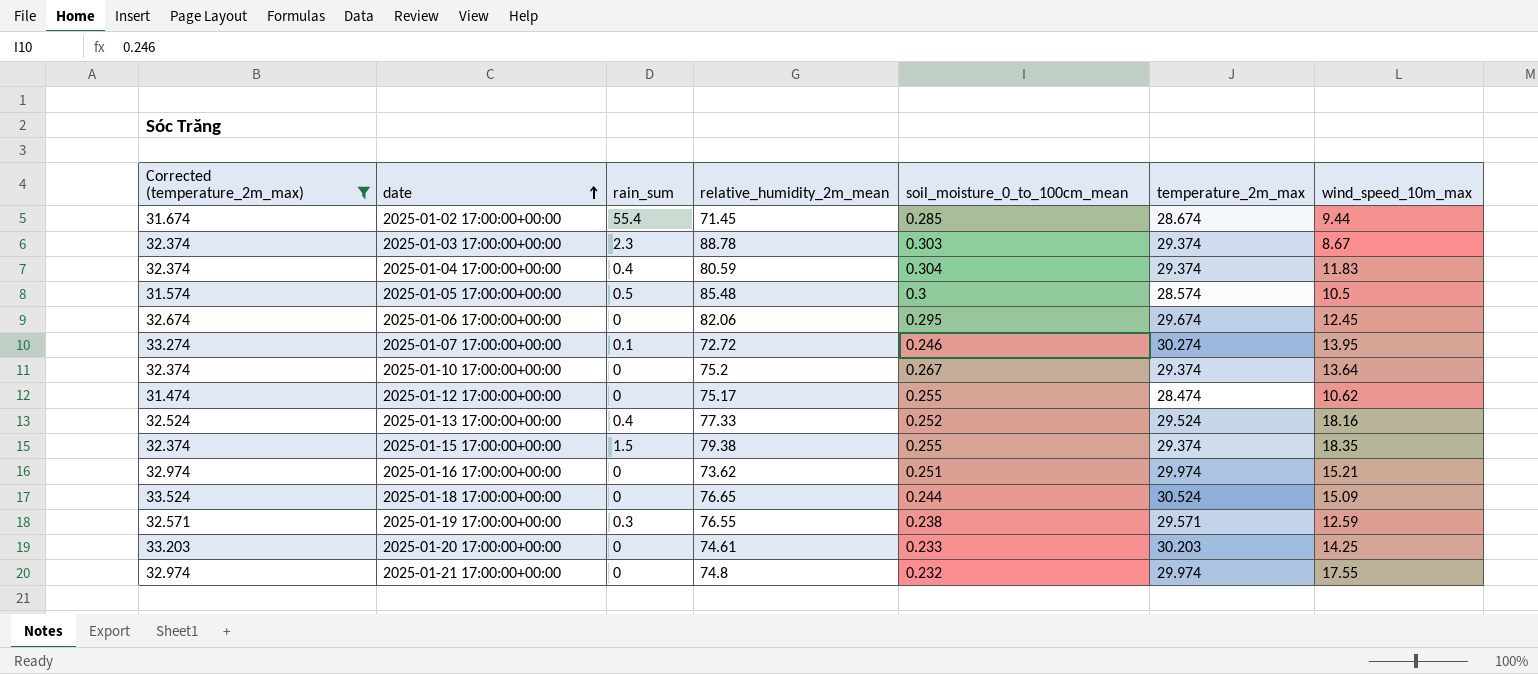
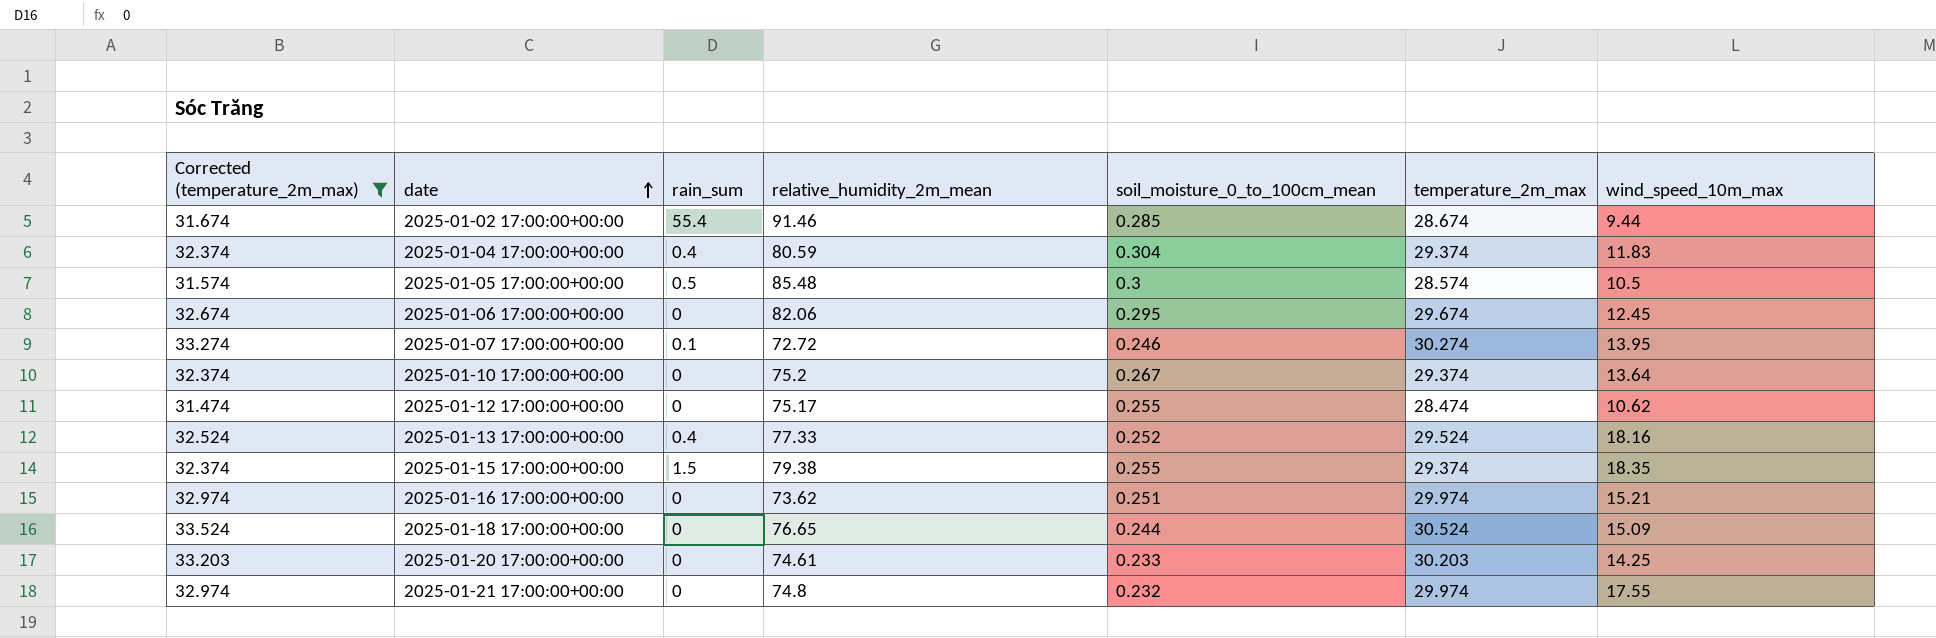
row 2025-01-03 17:00:00+00:00: 32.374 | 2.3 | 88.78 | 0.303 | 29.374 | 8.67 -> none
row 2025-01-19 17:00:00+00:00: 32.571 | 0.3 | 76.55 | 0.238 | 29.571 | 12.59 -> none
2025-01-02 17:00:00+00:00 | relative_humidity_2m_mean: 71.45 -> 91.46

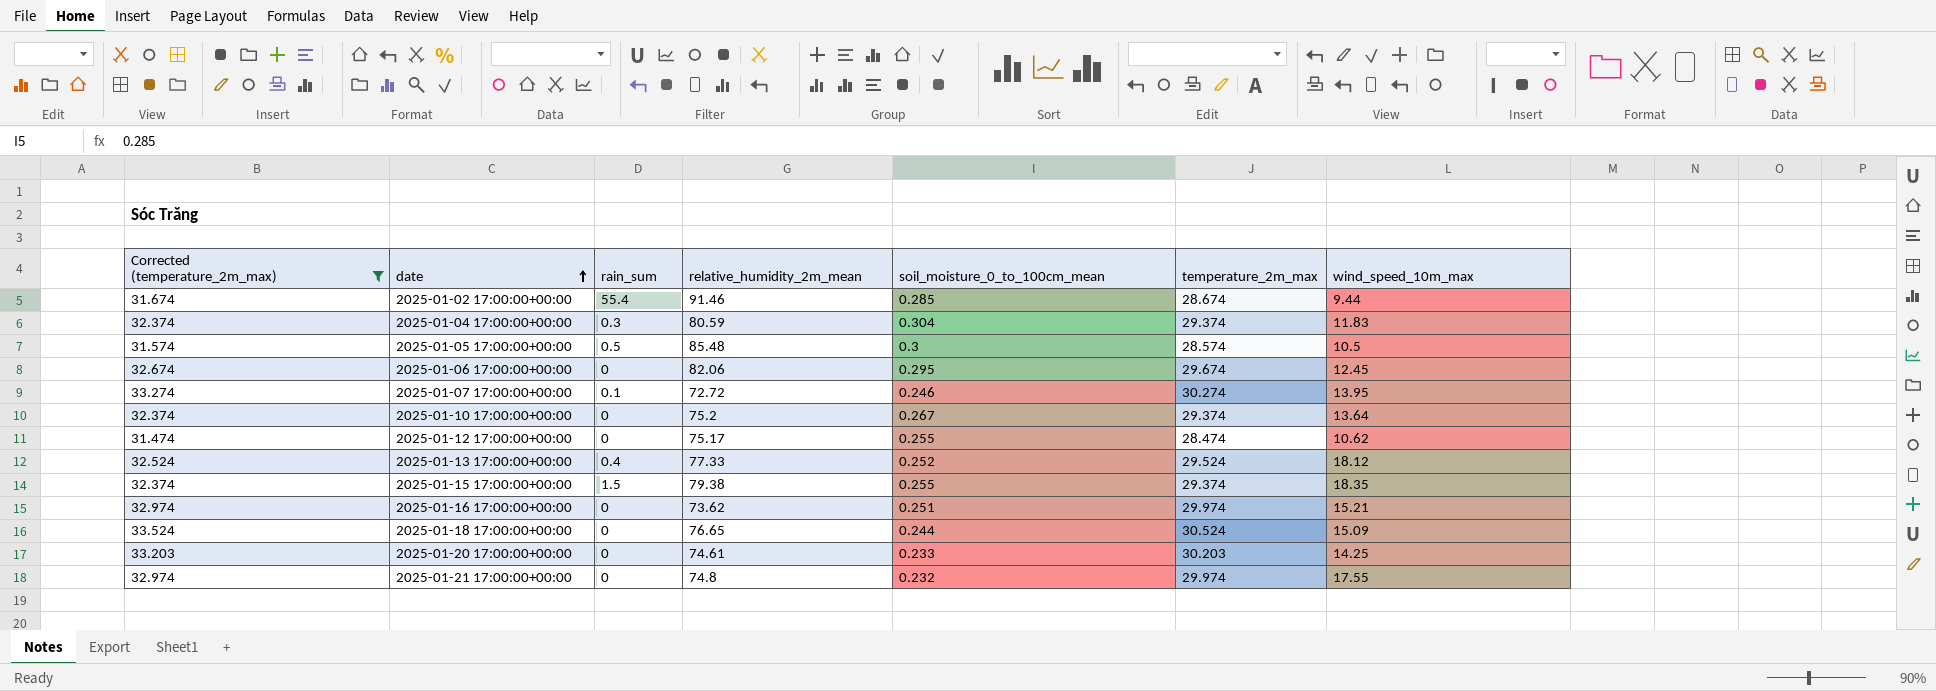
2025-01-04 17:00:00+00:00 | rain_sum: 0.4 -> 0.3
2025-01-13 17:00:00+00:00 | wind_speed_10m_max: 18.16 -> 18.12

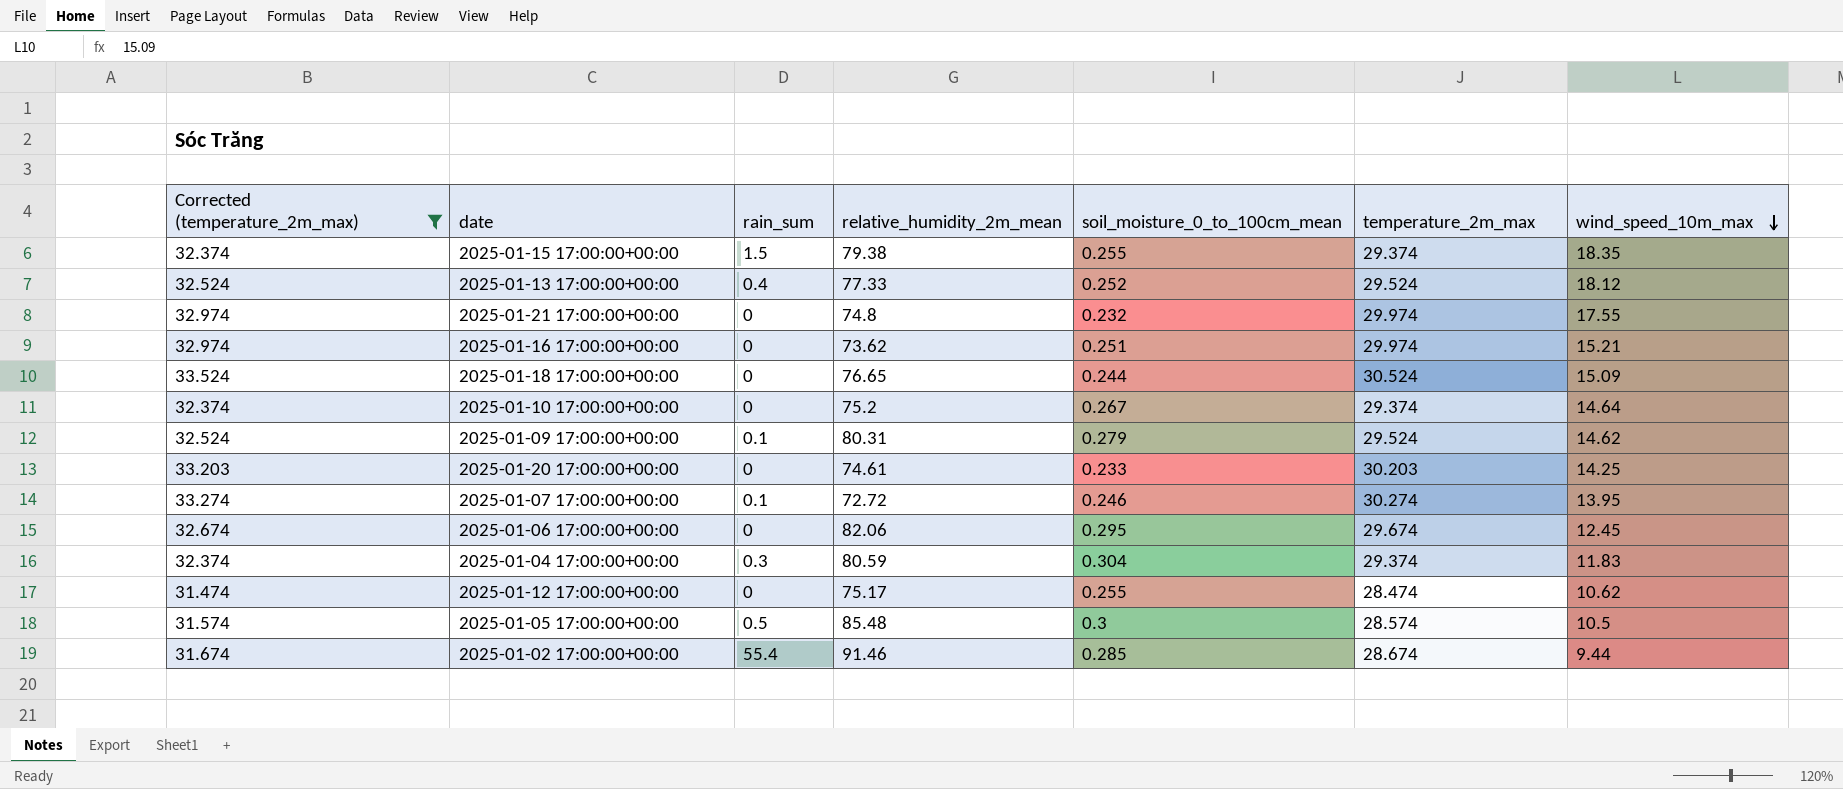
row order: date ascending -> wind_speed_10m_max descending
2025-01-10 17:00:00+00:00 | wind_speed_10m_max: 13.64 -> 14.64
row 2025-01-09 17:00:00+00:00: none -> 32.524 | 0.1 | 80.31 | 0.279 | 29.524 | 14.62

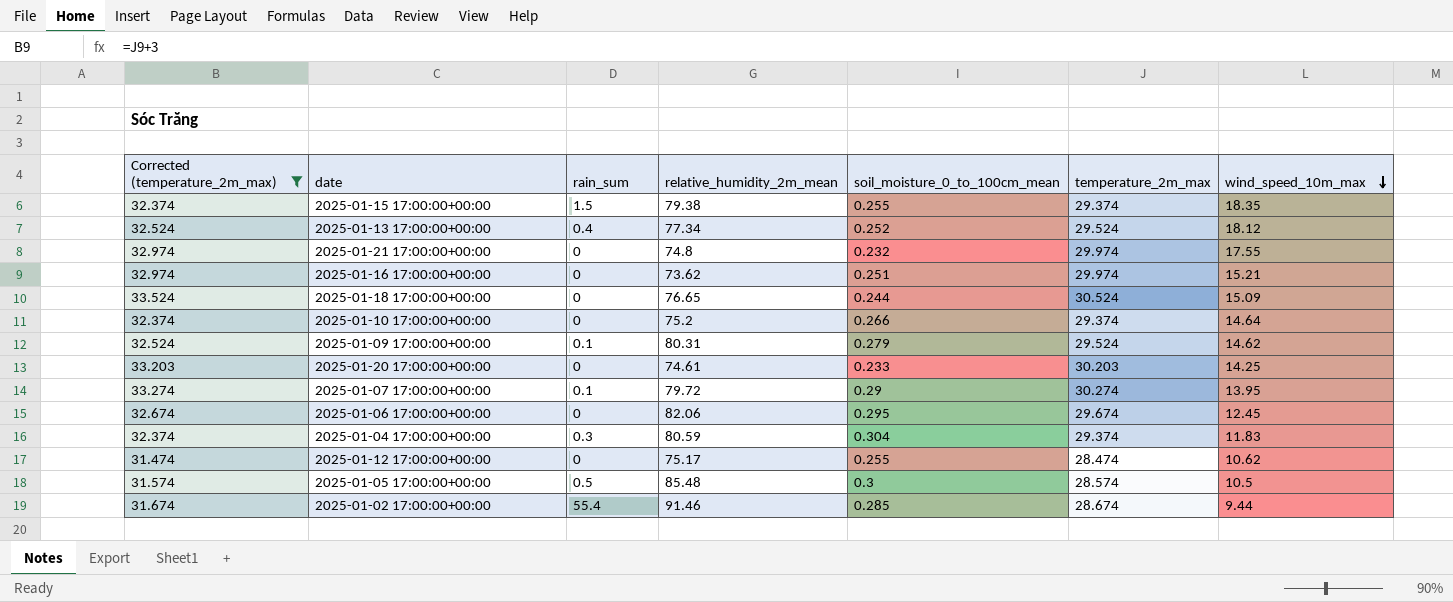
2025-01-13 17:00:00+00:00 | relative_humidity_2m_mean: 77.33 -> 77.34
2025-01-10 17:00:00+00:00 | soil_moisture_0_to_100cm_mean: 0.267 -> 0.266
2025-01-07 17:00:00+00:00 | relative_humidity_2m_mean: 72.72 -> 79.72
2025-01-07 17:00:00+00:00 | soil_moisture_0_to_100cm_mean: 0.246 -> 0.29

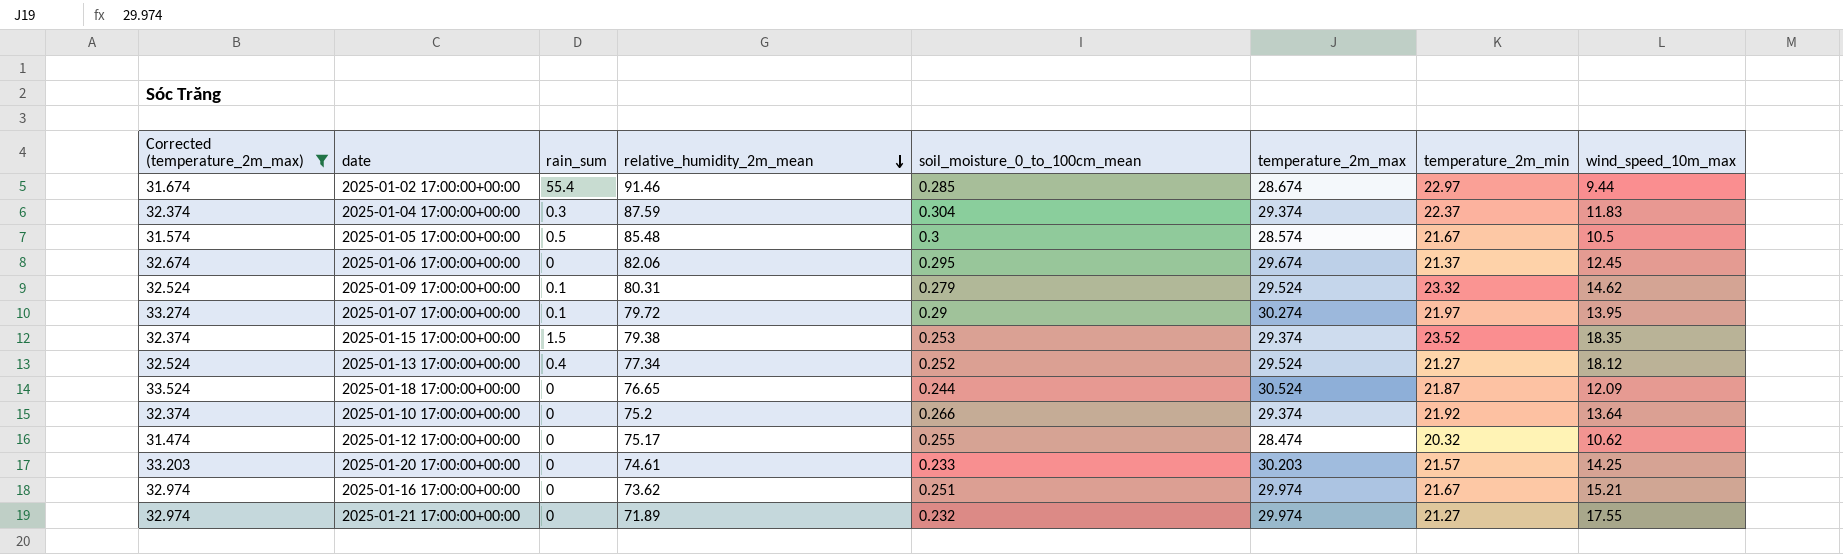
row order: wind_speed_10m_max descending -> relative_humidity_2m_mean descending
column temperature_2m_min | position: none -> 7
2025-01-04 17:00:00+00:00 | relative_humidity_2m_mean: 80.59 -> 87.59
2025-01-15 17:00:00+00:00 | soil_moisture_0_to_100cm_mean: 0.255 -> 0.253
2025-01-18 17:00:00+00:00 | wind_speed_10m_max: 15.09 -> 12.09
2025-01-10 17:00:00+00:00 | wind_speed_10m_max: 14.64 -> 13.64
2025-01-21 17:00:00+00:00 | relative_humidity_2m_mean: 74.8 -> 71.89

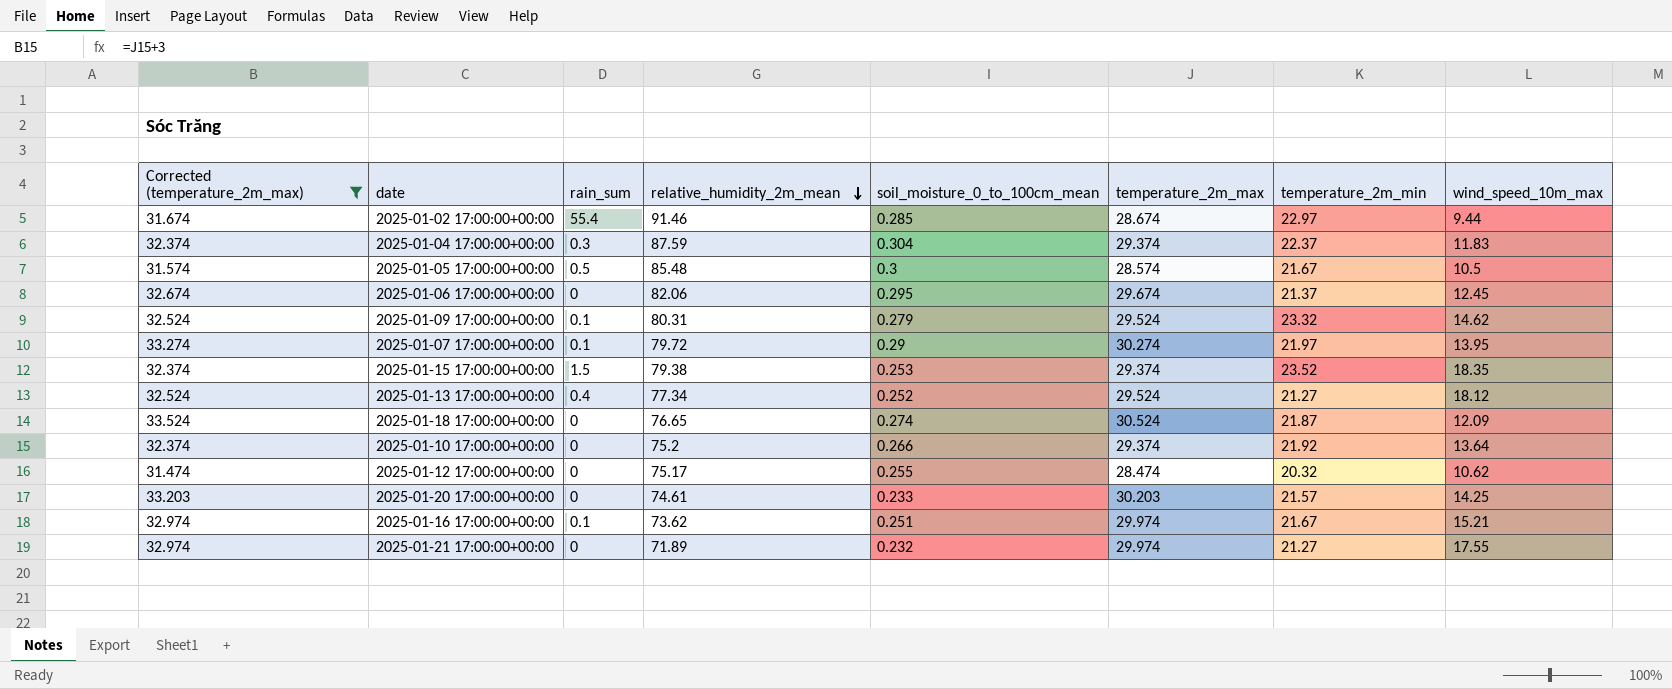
2025-01-18 17:00:00+00:00 | soil_moisture_0_to_100cm_mean: 0.244 -> 0.274
2025-01-16 17:00:00+00:00 | rain_sum: 0 -> 0.1

